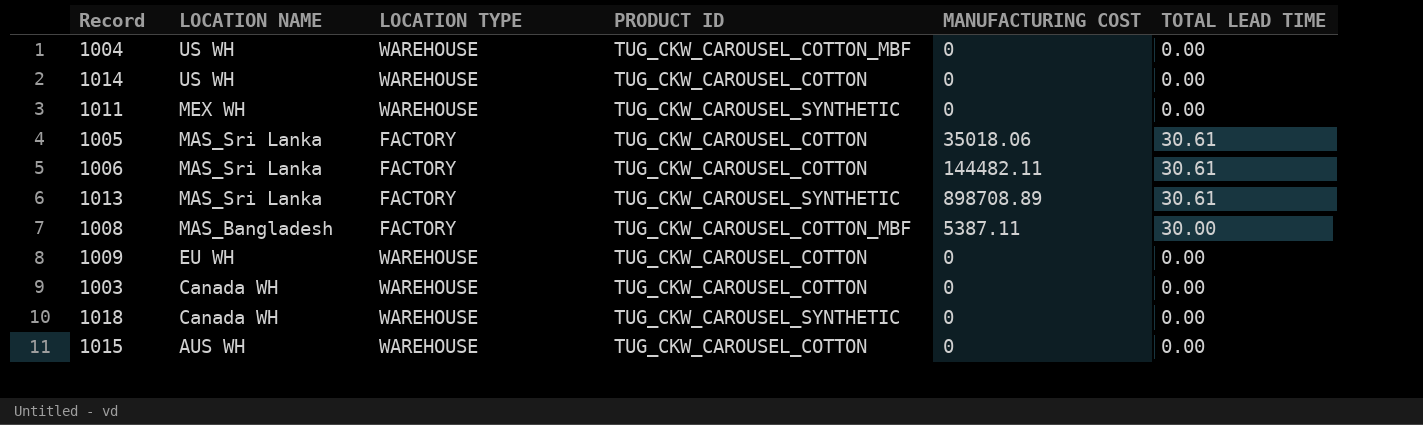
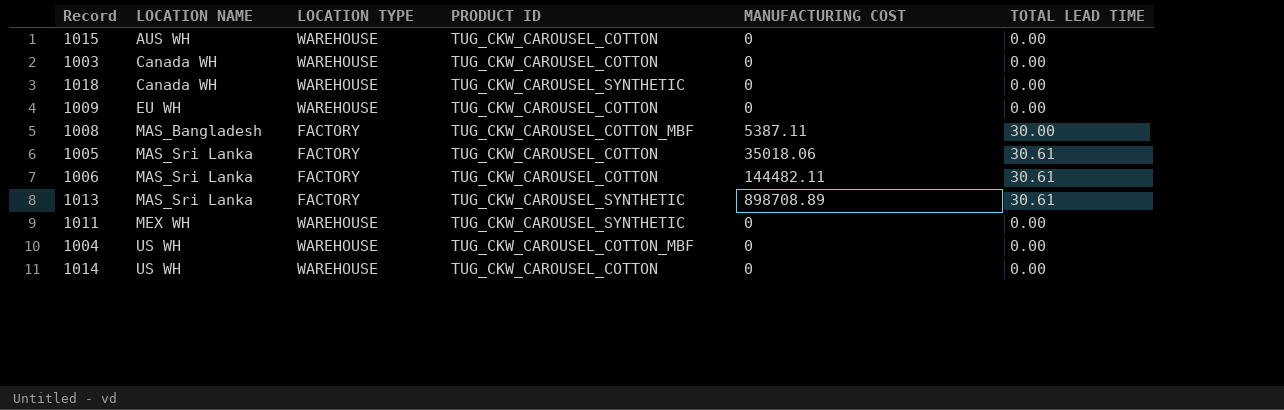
row order: LOCATION NAME descending -> LOCATION NAME ascending

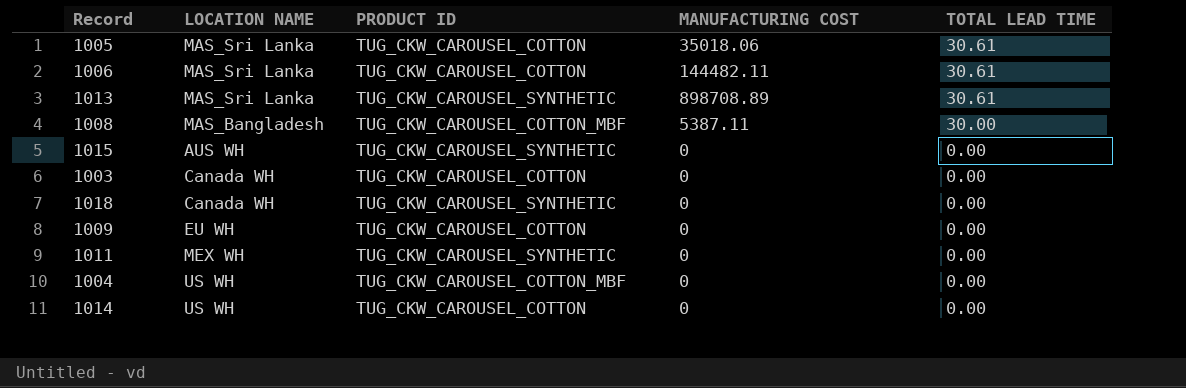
row order: LOCATION NAME ascending -> TOTAL LEAD TIME descending
column LOCATION TYPE | position: 3 -> none
1015 | PRODUCT ID: TUG_CKW_CAROUSEL_COTTON -> TUG_CKW_CAROUSEL_SYNTHETIC

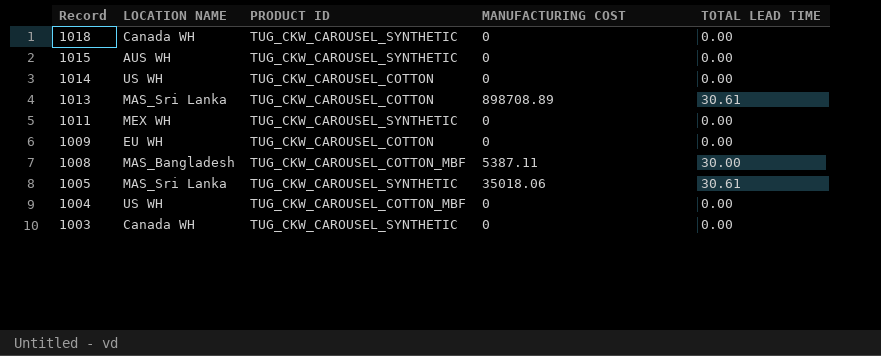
row order: TOTAL LEAD TIME descending -> Record descending
row 1006: MAS_Sri Lanka | TUG_CKW_CAROUSEL_COTTON | 144482.11 | 30.61 -> none
1013 | PRODUCT ID: TUG_CKW_CAROUSEL_SYNTHETIC -> TUG_CKW_CAROUSEL_COTTON
1005 | PRODUCT ID: TUG_CKW_CAROUSEL_COTTON -> TUG_CKW_CAROUSEL_SYNTHETIC
1003 | PRODUCT ID: TUG_CKW_CAROUSEL_COTTON -> TUG_CKW_CAROUSEL_SYNTHETIC

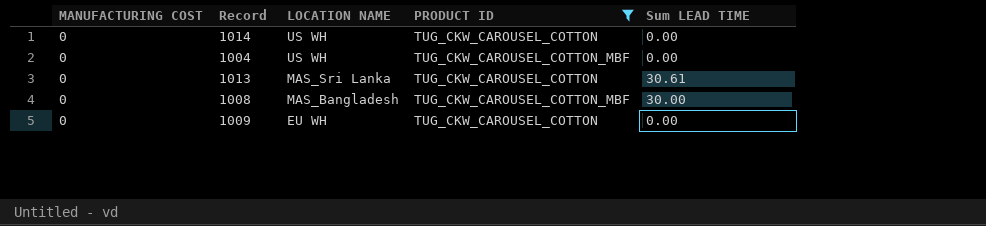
filter: none -> PRODUCT ID != TUG_CKW_CAROUSEL_SYNTHETIC
row order: Record descending -> LOCATION NAME descending
column MANUFACTURING COST | position: 4 -> 1
column name: TOTAL LEAD TIME -> Sum LEAD TIME
1013 | MANUFACTURING COST: 898708.89 -> 0
1008 | MANUFACTURING COST: 5387.11 -> 0

